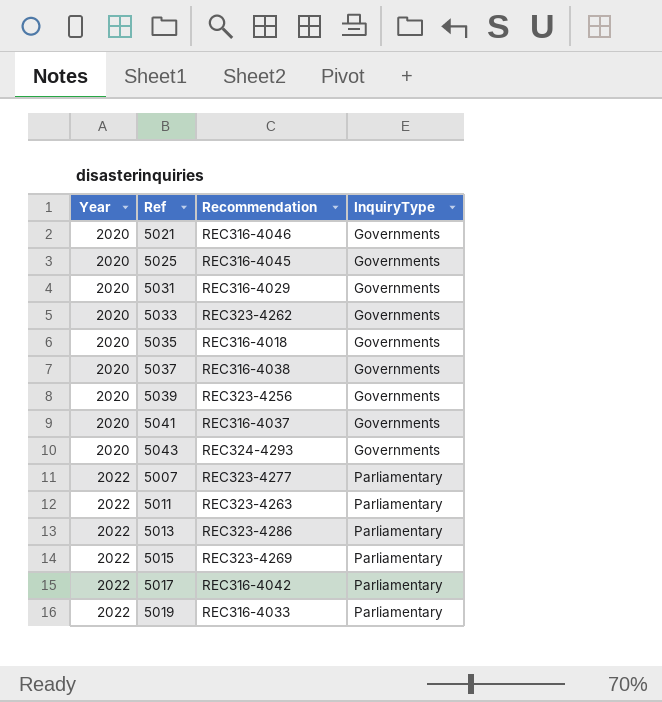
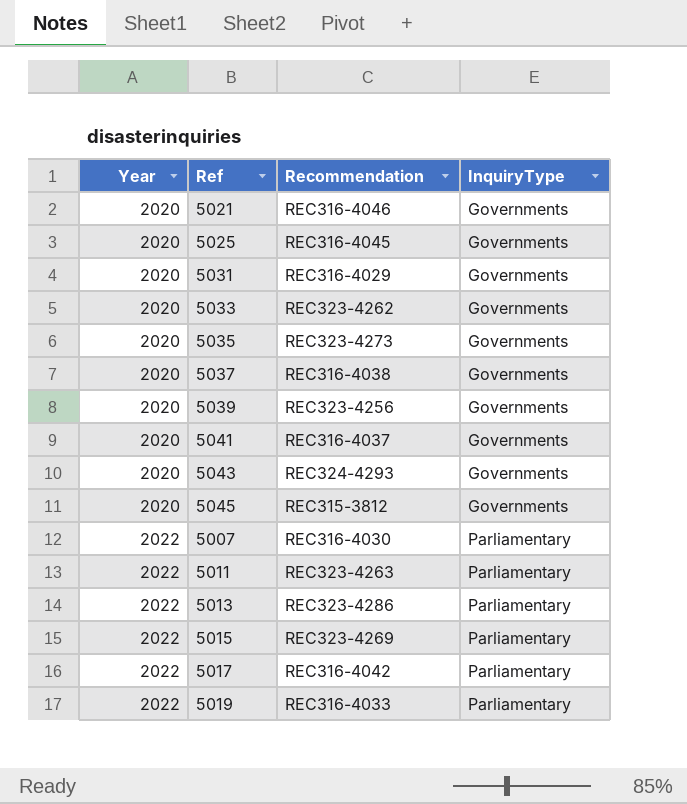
5035 | Recommendation: REC316-4018 -> REC323-4273
row 5045: none -> 2020 | REC315-3812 | Governments
5007 | Recommendation: REC323-4277 -> REC316-4030

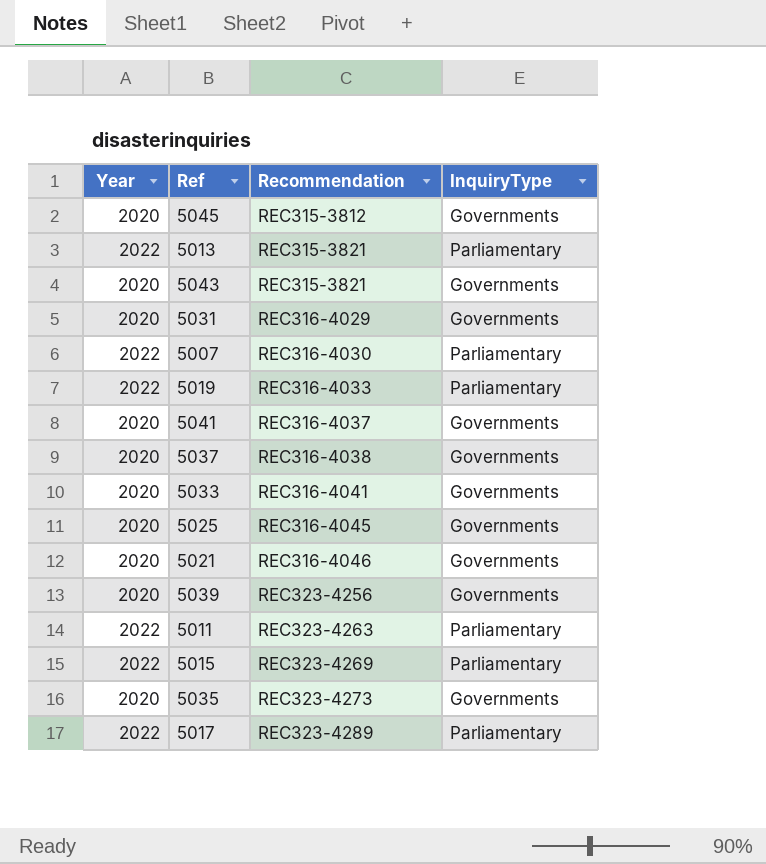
row order: Year ascending -> Recommendation ascending
5013 | Recommendation: REC323-4286 -> REC315-3821
5043 | Recommendation: REC324-4293 -> REC315-3821
5033 | Recommendation: REC323-4262 -> REC316-4041
5017 | Recommendation: REC316-4042 -> REC323-4289

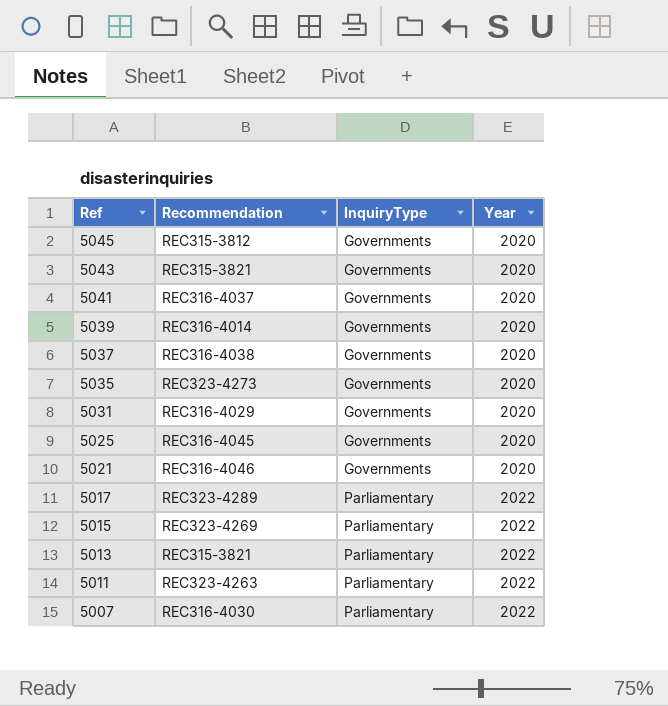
row order: Recommendation ascending -> Ref descending
column Year | position: 1 -> 4
row 5019: 2022 | REC316-4033 | Parliamentary -> none
row 5033: 2020 | REC316-4041 | Governments -> none
5039 | Recommendation: REC323-4256 -> REC316-4014

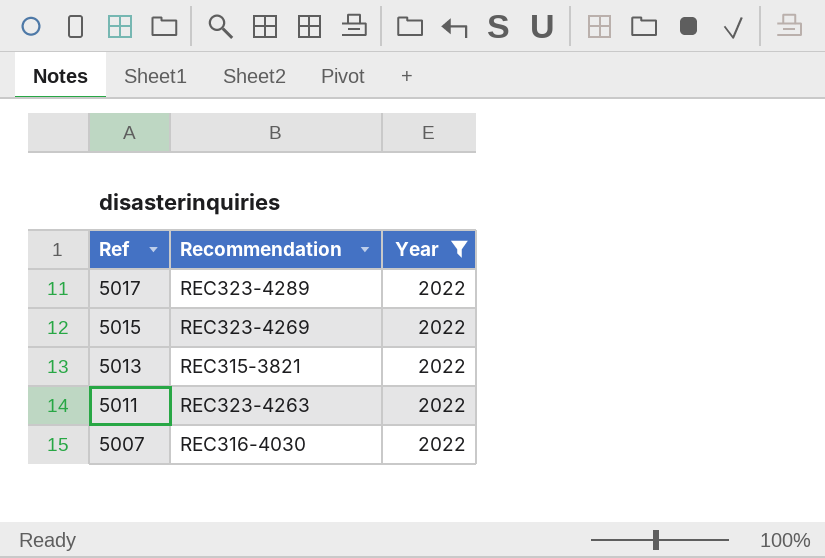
filter: none -> Year = 2022
column InquiryType | position: 3 -> none

